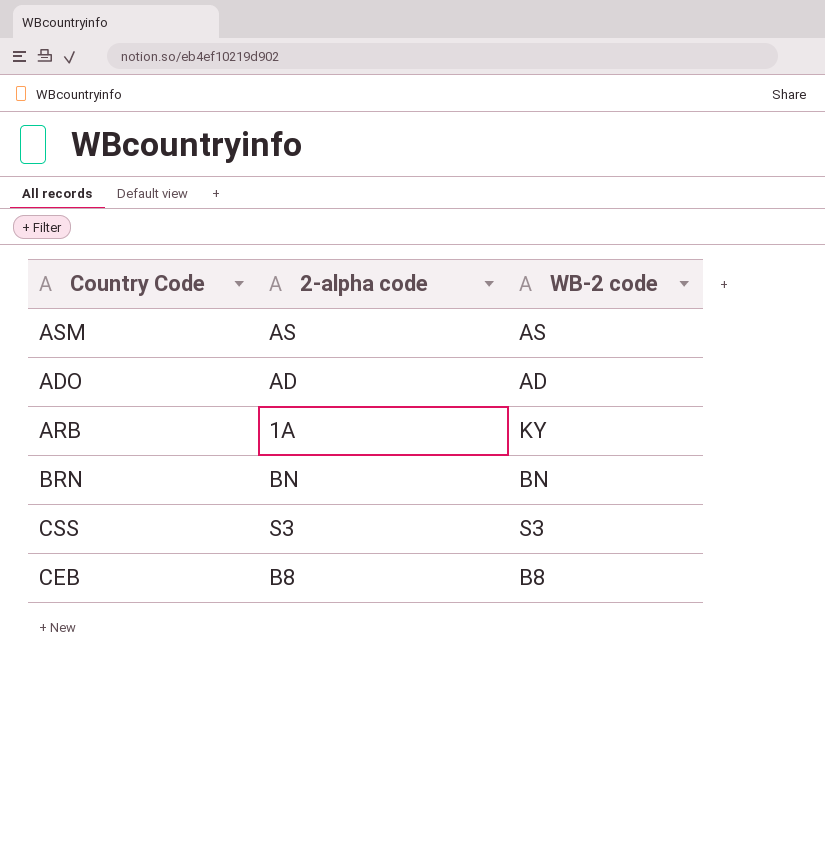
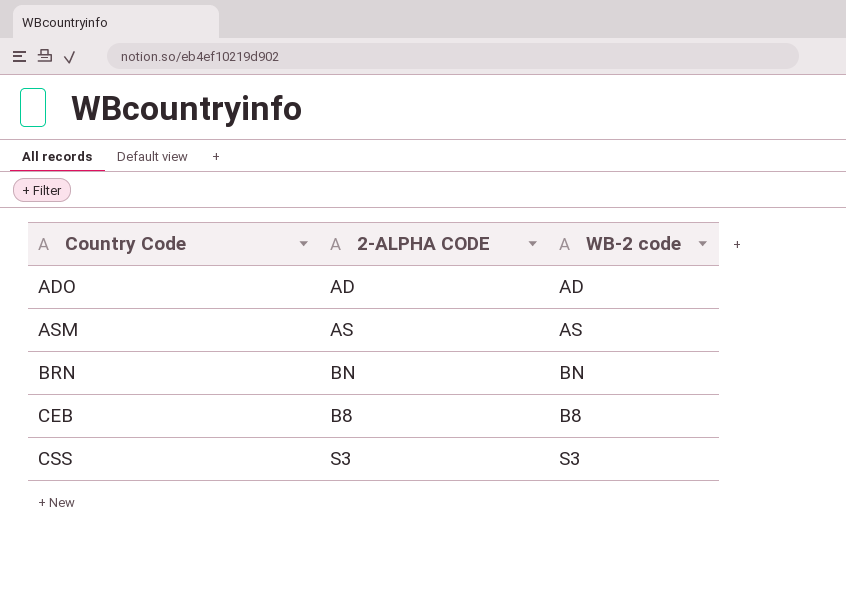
row order: none -> Country Code ascending
column name: 2-alpha code -> 2-ALPHA CODE
row ARB: 1A | KY -> none

